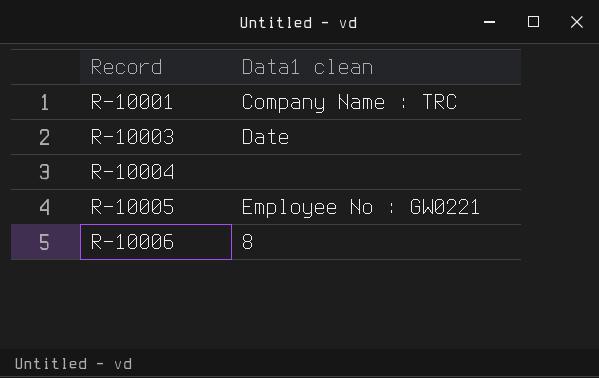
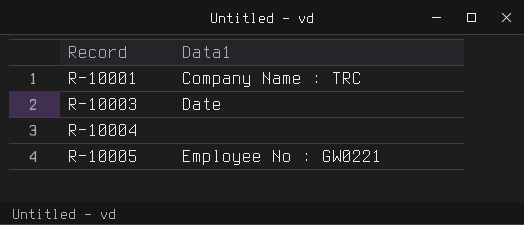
column name: Data1 clean -> Data1
row R-10006: 8 -> none

